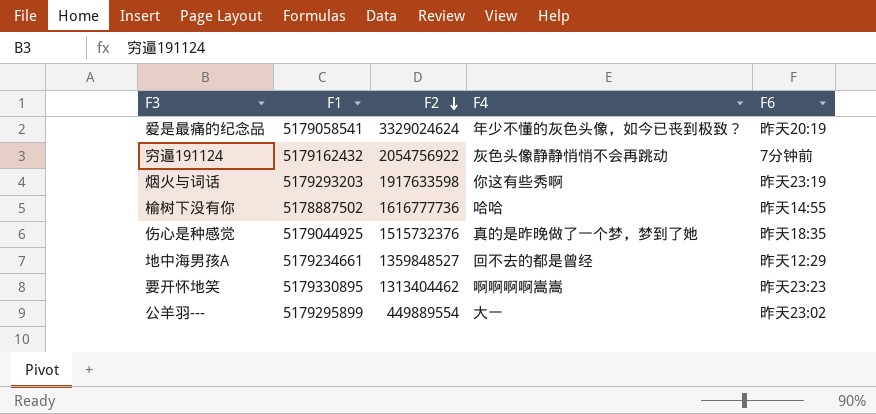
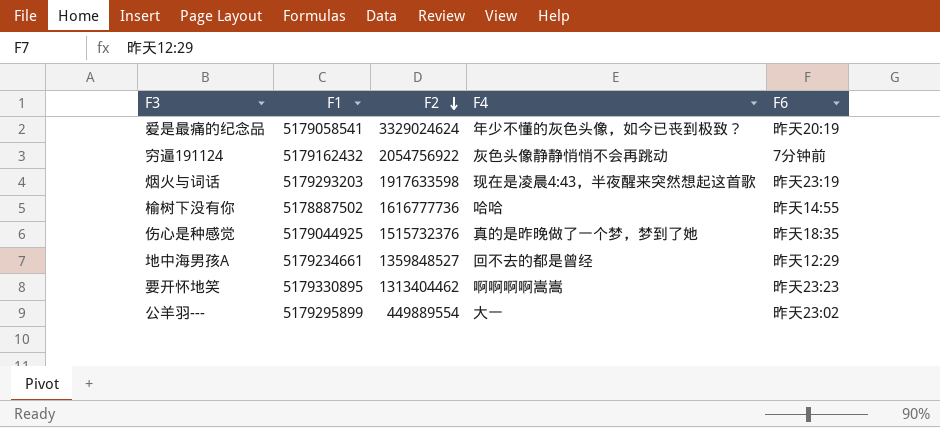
烟火与词话 | F4: 你这有些秀啊 -> 现在是凌晨4:43，半夜醒来突然想起这首歌

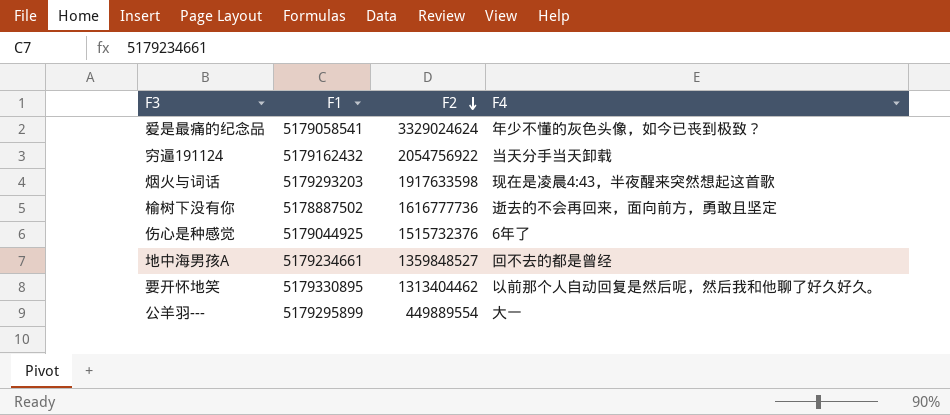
column F6 | position: 5 -> none
穷逼191124 | F4: 灰色头像静静悄悄不会再跳动 -> 当天分手当天卸载
榆树下没有你 | F4: 哈哈 -> 逝去的不会再回来，面向前方，勇敢且坚定
伤心是种感觉 | F4: 真的是昨晚做了一个梦，梦到了她 -> 6年了
要开怀地笑 | F4: 啊啊啊啊嵩嵩 -> 以前那个人自动回复是然后呢，然后我和他聊了好久好久。

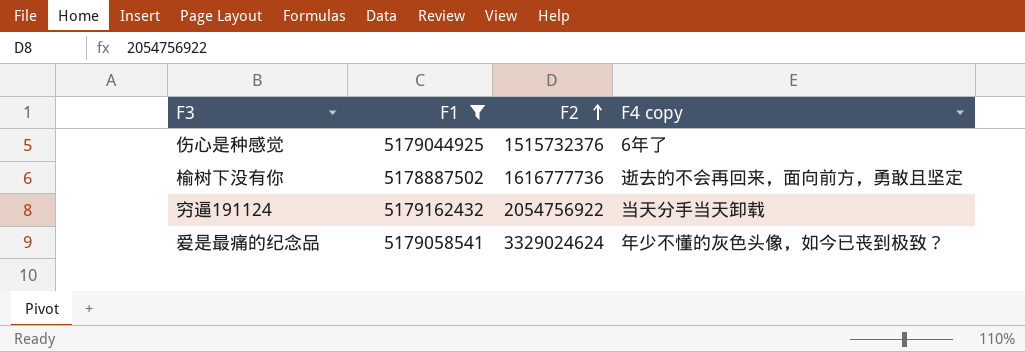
filter: none -> F1 <= 5179162432
row order: F2 descending -> F2 ascending
column name: F4 -> F4 copy

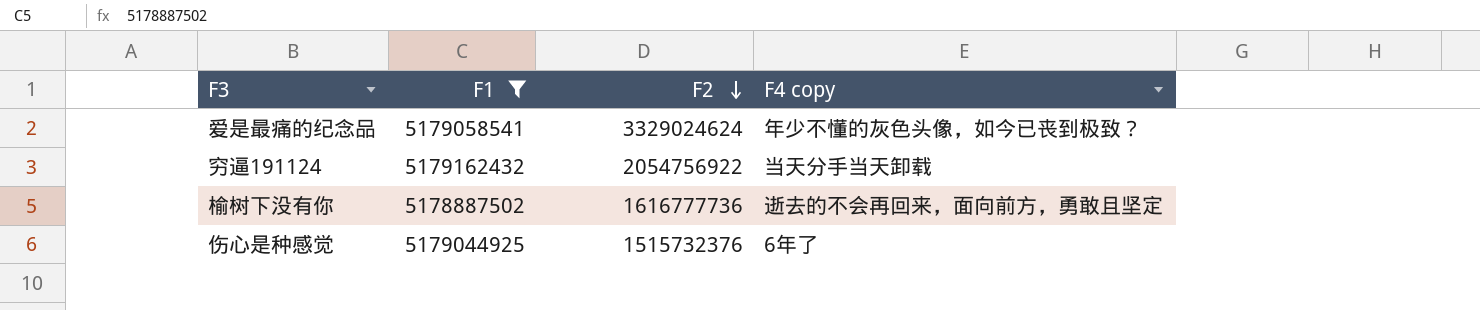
row order: F2 ascending -> F2 descending

